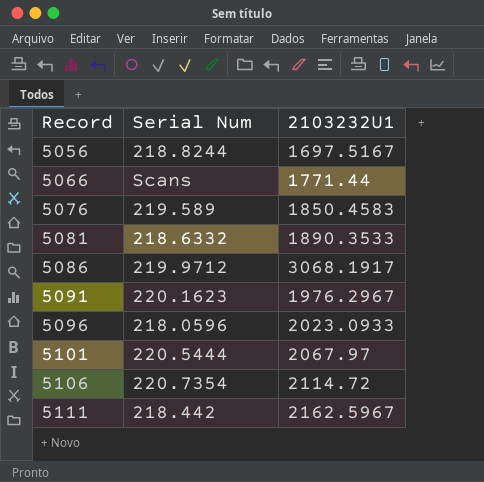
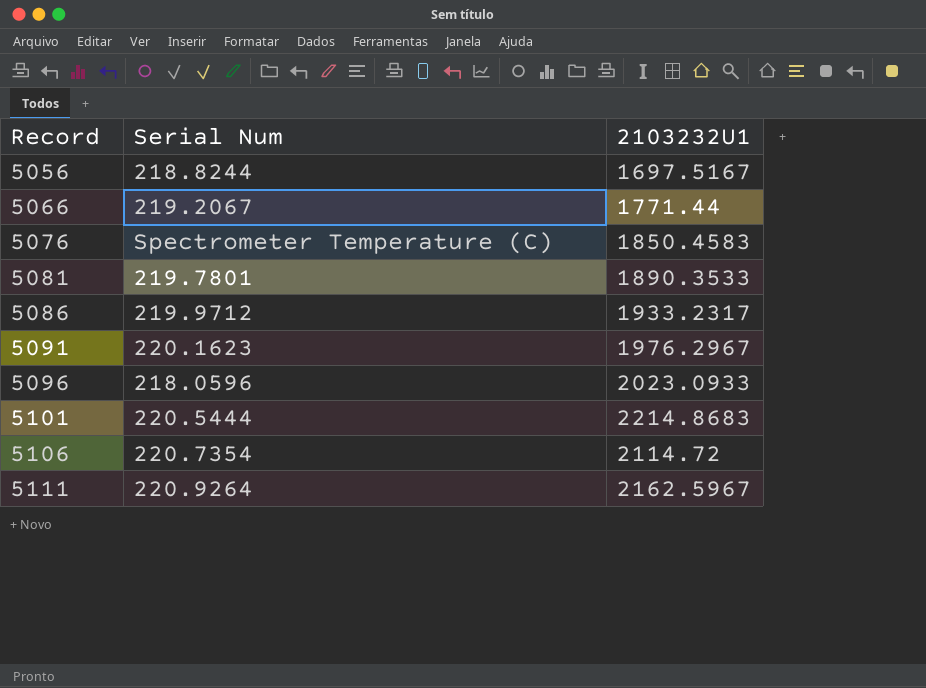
5066 | Serial Num: Scans -> 219.2067
5076 | Serial Num: 219.589 -> Spectrometer Temperature (C)
5081 | Serial Num: 218.6332 -> 219.7801
5086 | 2103232U1: 3068.1917 -> 1933.2317
5101 | 2103232U1: 2067.97 -> 2214.8683
5111 | Serial Num: 218.442 -> 220.9264

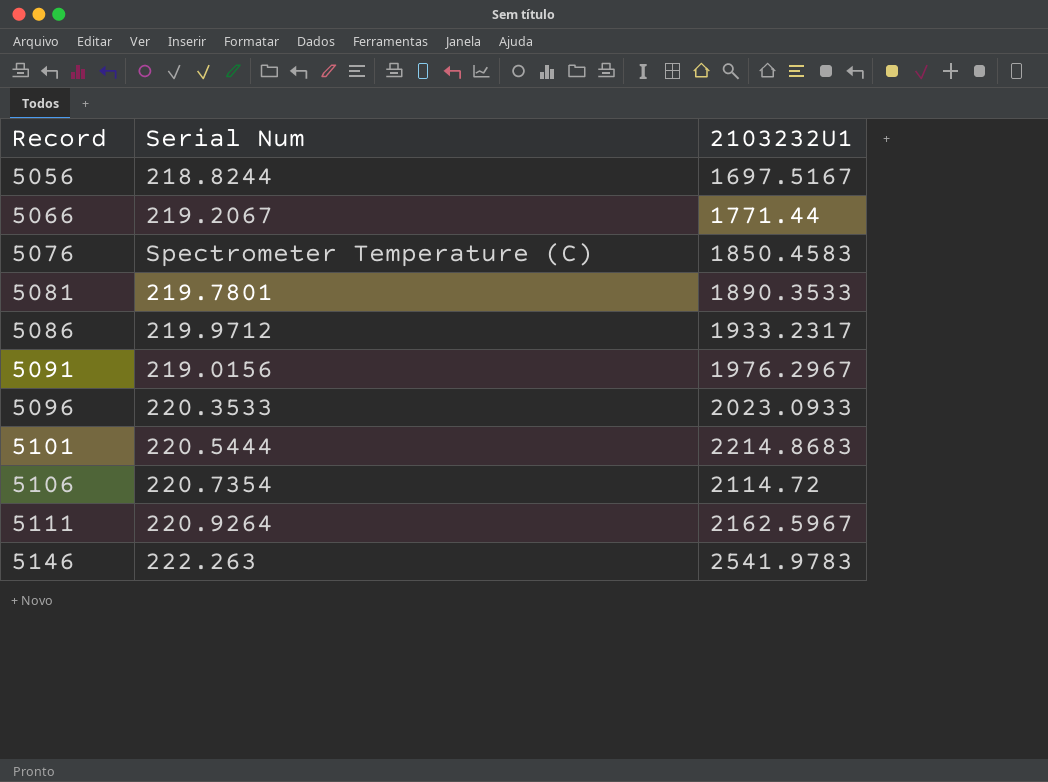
5091 | Serial Num: 220.1623 -> 219.0156
5096 | Serial Num: 218.0596 -> 220.3533
row 5146: none -> 222.263 | 2541.9783

